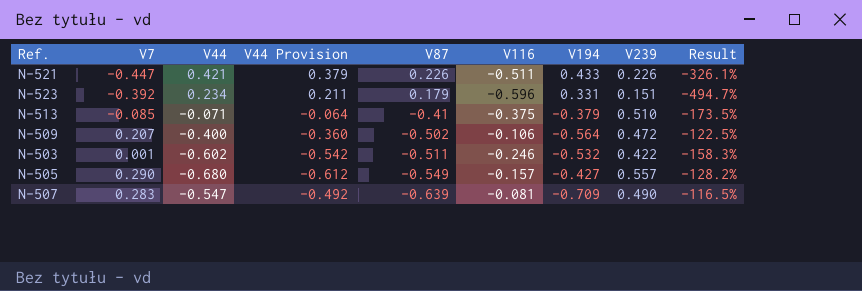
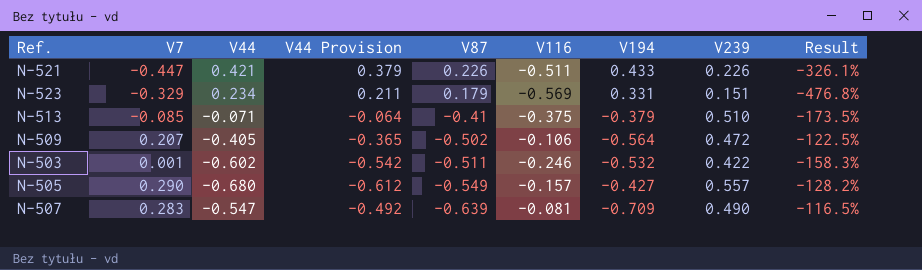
N-523 | V7: -0.392 -> -0.329
N-523 | V116: -0.596 -> -0.569
N-523 | Result: -494.7% -> -476.8%
N-509 | V44: -0.400 -> -0.405
N-509 | V44 Provision: -0.360 -> -0.365

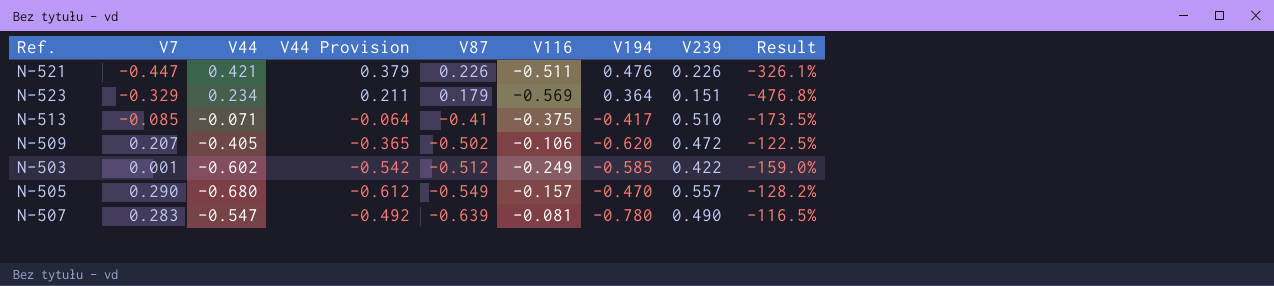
N-521 | V194: 0.433 -> 0.476
N-523 | V194: 0.331 -> 0.364
N-513 | V194: -0.379 -> -0.417
N-509 | V194: -0.564 -> -0.620
N-503 | V87: -0.511 -> -0.512
N-503 | V116: -0.246 -> -0.249
N-503 | V194: -0.532 -> -0.585
N-503 | Result: -158.3% -> -159.0%
N-505 | V194: -0.427 -> -0.470
N-507 | V194: -0.709 -> -0.780

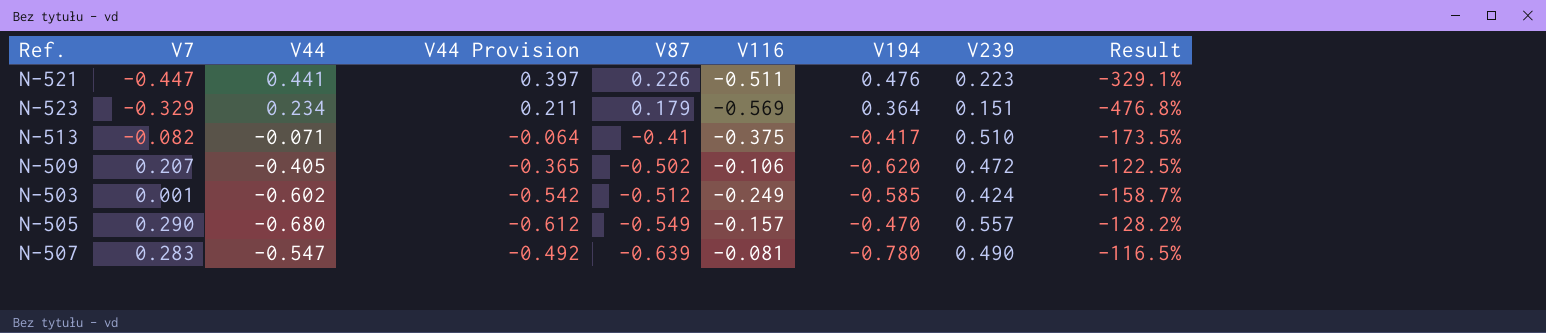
N-521 | V44: 0.421 -> 0.441
N-521 | V44 Provision: 0.379 -> 0.397
N-521 | V239: 0.226 -> 0.223
N-521 | Result: -326.1% -> -329.1%
N-513 | V7: -0.085 -> -0.082
N-503 | V239: 0.422 -> 0.424
N-503 | Result: -159.0% -> -158.7%

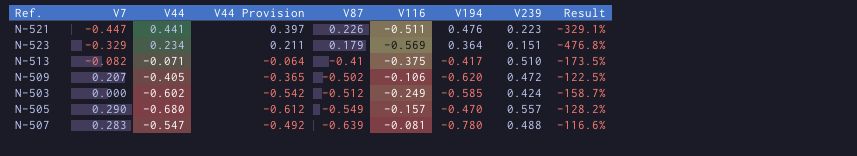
N-503 | V7: 0.001 -> 0.000
N-507 | V239: 0.490 -> 0.488
N-507 | Result: -116.5% -> -116.6%

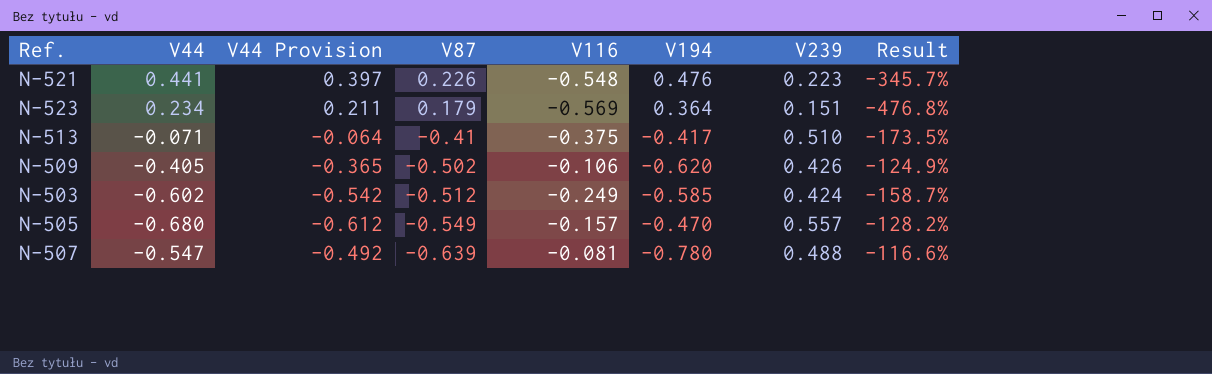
column V7 | position: 2 -> none
N-521 | V116: -0.511 -> -0.548
N-521 | Result: -329.1% -> -345.7%
N-509 | V239: 0.472 -> 0.426
N-509 | Result: -122.5% -> -124.9%

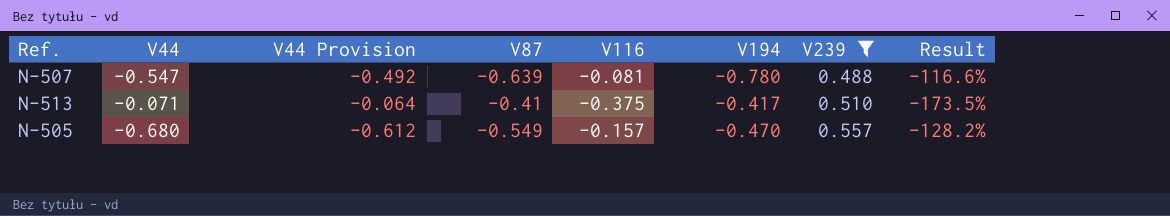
filter: none -> V239 >= 0.488
row order: V87 descending -> V239 ascending

